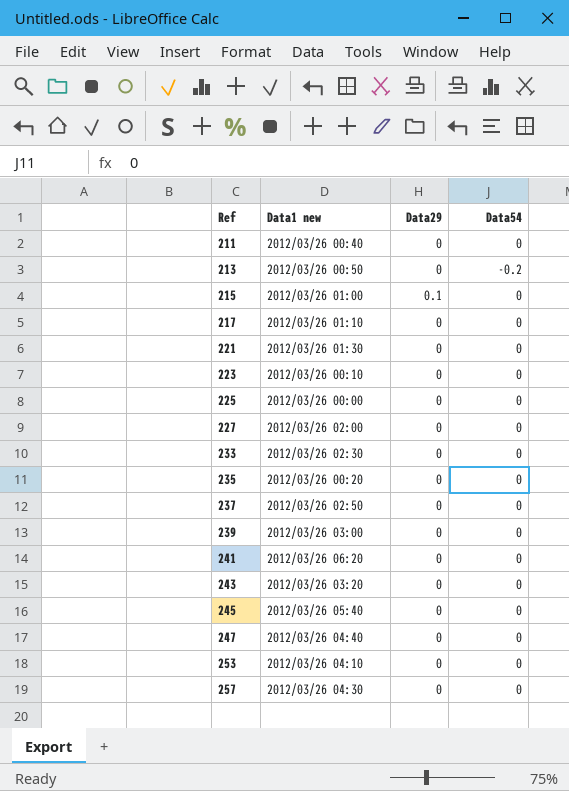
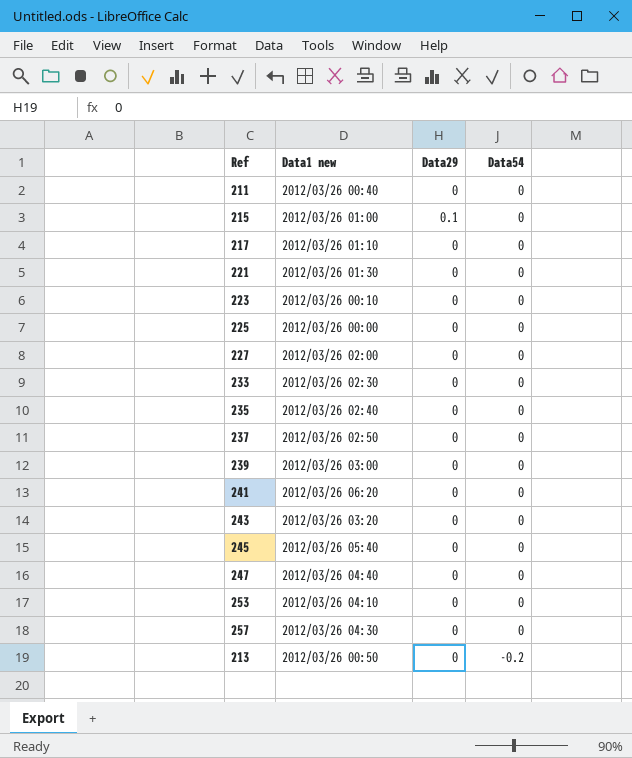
row order: Ref ascending -> Data54 descending
235 | Data1 new: 2012/03/26 00:20 -> 2012/03/26 02:40

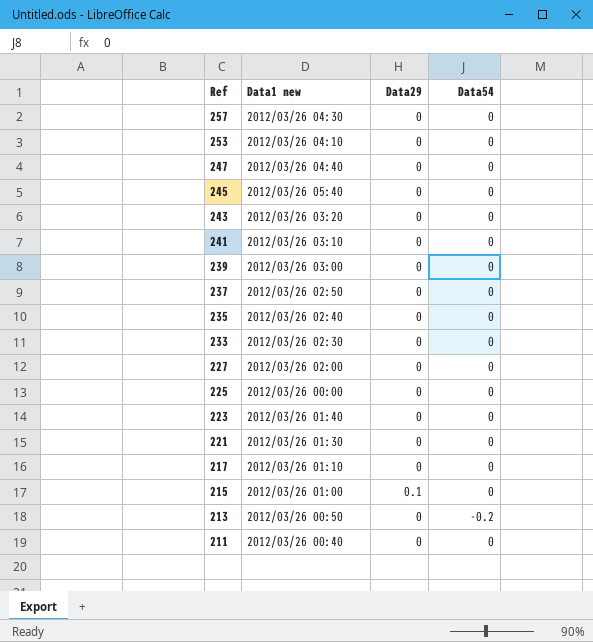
row order: Data54 descending -> Ref descending
241 | Data1 new: 2012/03/26 06:20 -> 2012/03/26 03:10
223 | Data1 new: 2012/03/26 00:10 -> 2012/03/26 01:40

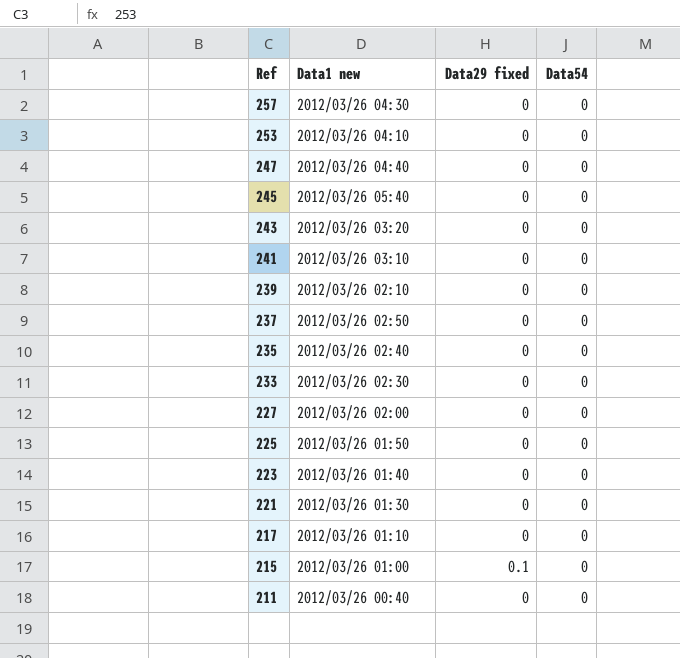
column name: Data29 -> Data29 fixed
row 213: 2012/03/26 00:50 | 0 | -0.2 -> none
239 | Data1 new: 2012/03/26 03:00 -> 2012/03/26 02:10
225 | Data1 new: 2012/03/26 00:00 -> 2012/03/26 01:50

